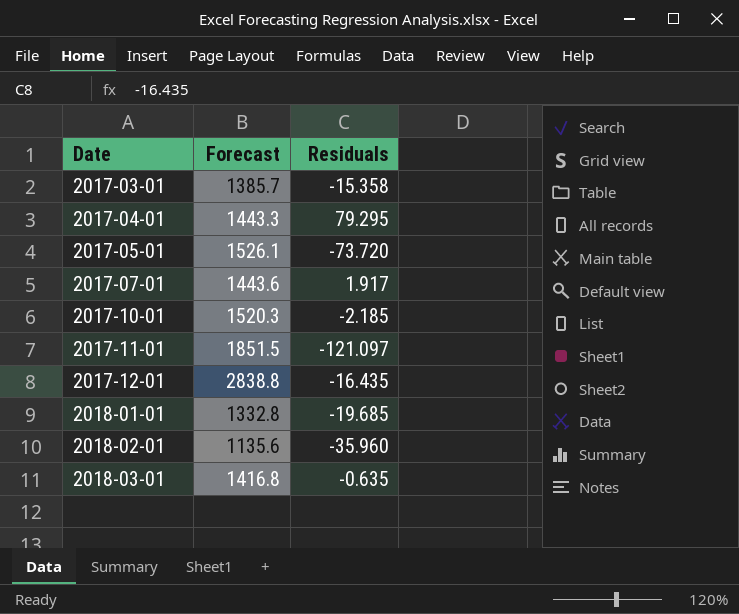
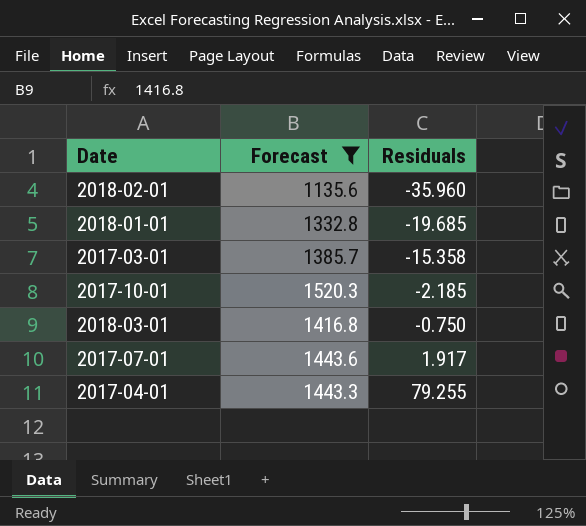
filter: none -> Forecast <= 1520.3
row order: Date ascending -> Residuals ascending
2018-03-01 | Residuals: -0.635 -> -0.750
2017-04-01 | Residuals: 79.295 -> 79.255

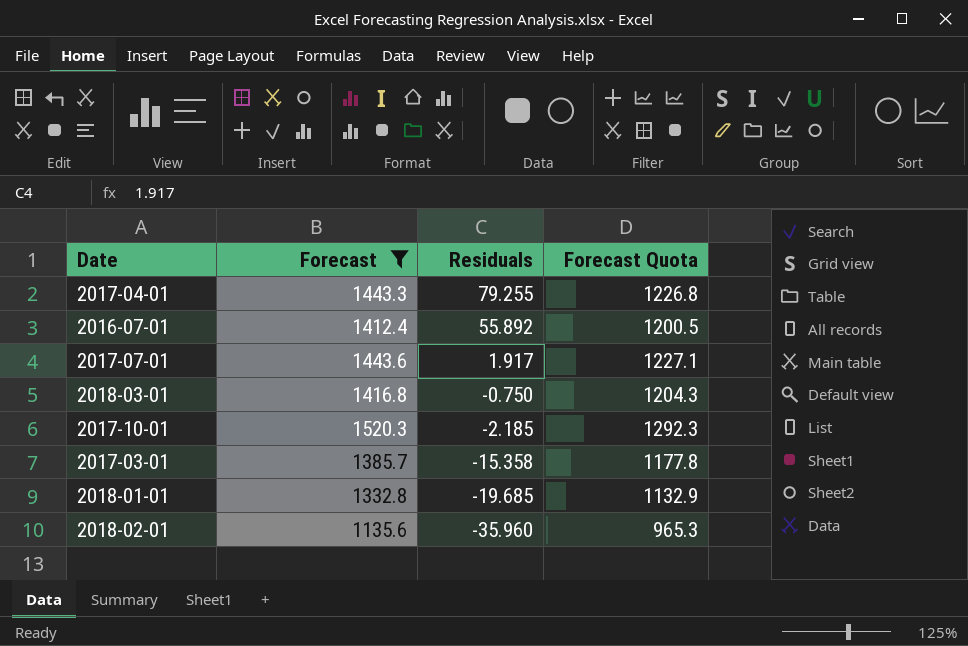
row order: Residuals ascending -> Residuals descending
column Forecast Quota | formula: none -> [Forecast] * 0.85
row 2016-07-01: none -> 1412.4 | 55.892 | 1200.5

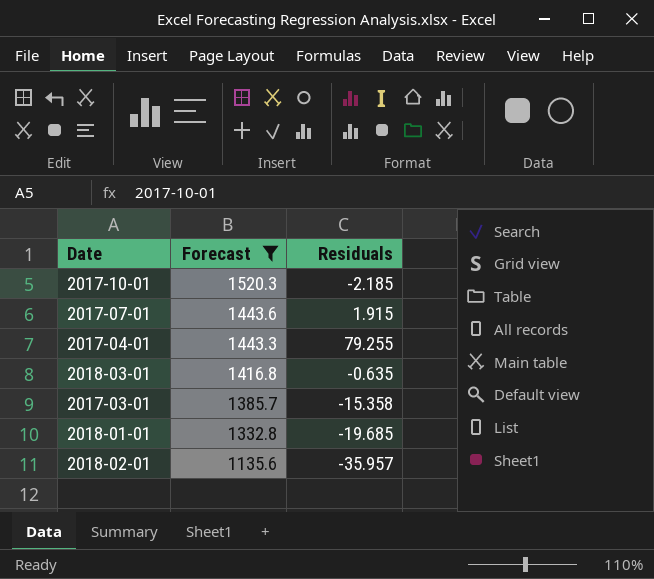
row order: Residuals descending -> Forecast descending
column Forecast Quota | formula: [Forecast] * 0.85 -> none
row 2016-07-01: 1412.4 | 55.892 | 1200.5 -> none
2017-07-01 | Residuals: 1.917 -> 1.915
2018-03-01 | Residuals: -0.750 -> -0.635
2018-02-01 | Residuals: -35.960 -> -35.957

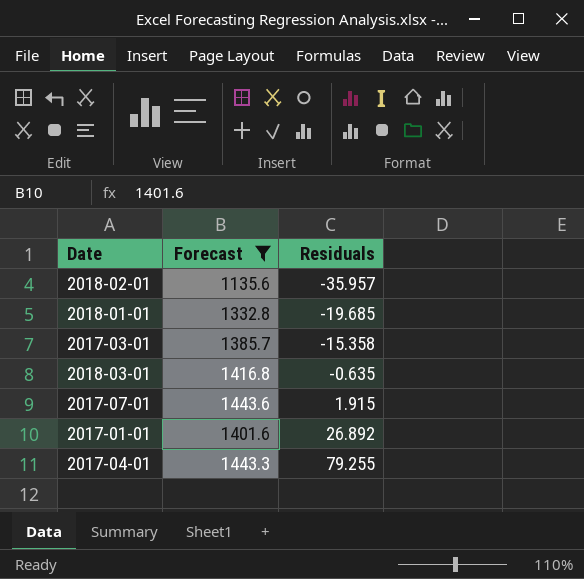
row order: Forecast descending -> Residuals ascending
row 2017-10-01: 1520.3 | -2.185 -> none
row 2017-01-01: none -> 1401.6 | 26.892

